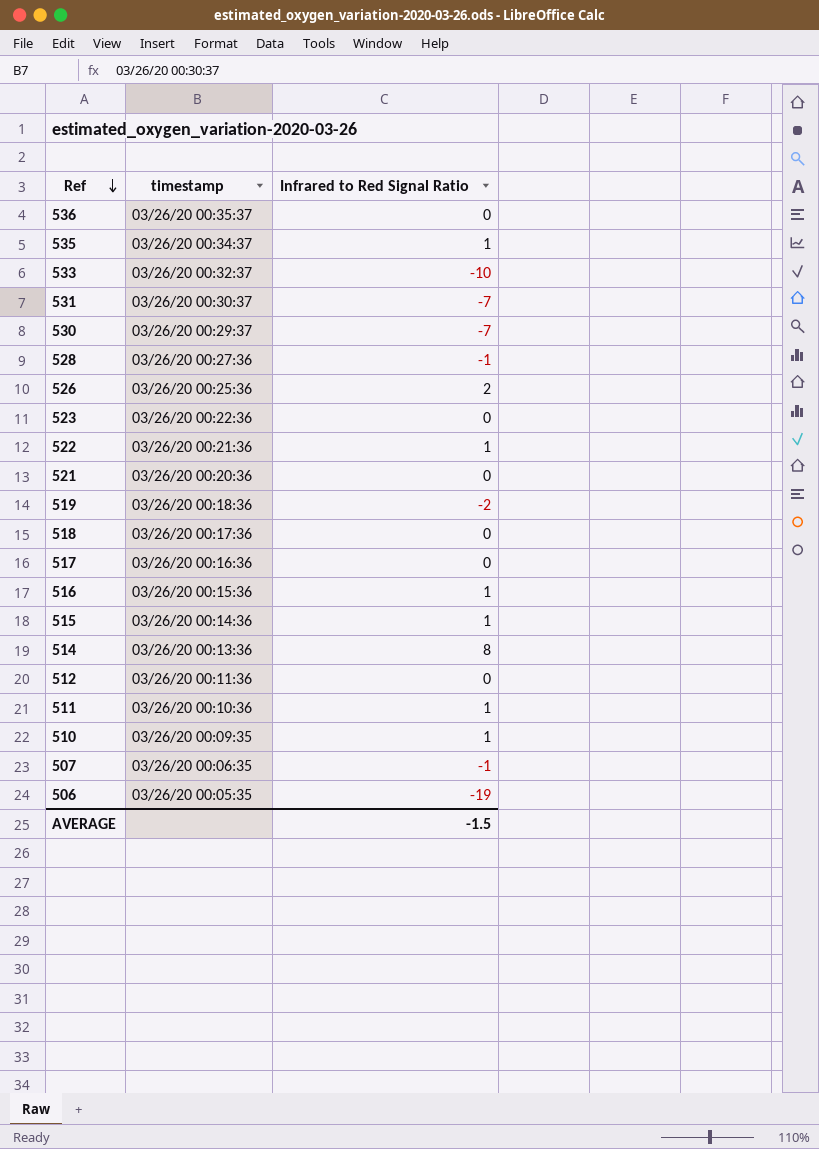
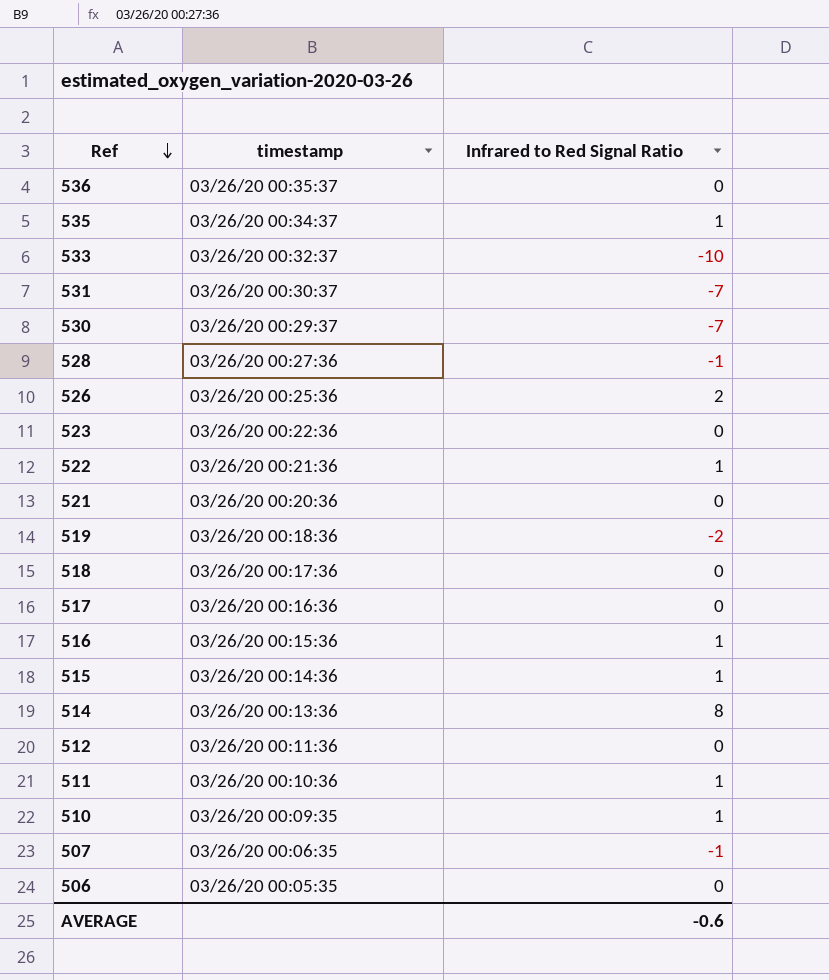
506 | Infrared to Red Signal Ratio: -19 -> 0
AVERAGE | Infrared to Red Signal Ratio: -1.5 -> -0.6

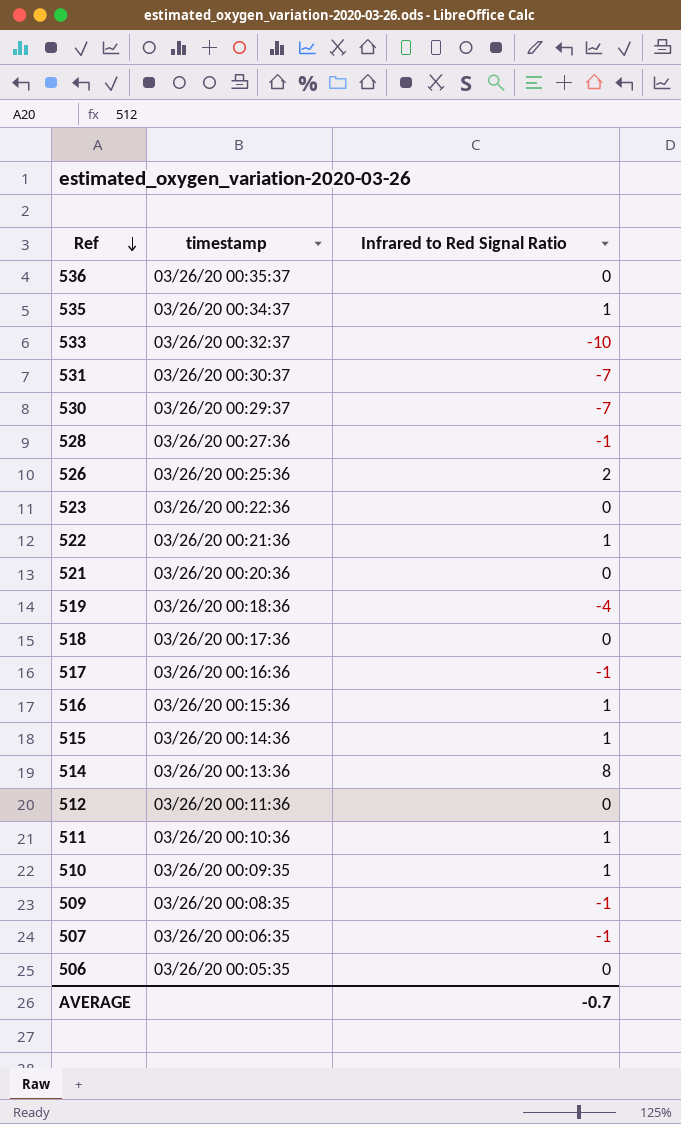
519 | Infrared to Red Signal Ratio: -2 -> -4
517 | Infrared to Red Signal Ratio: 0 -> -1
row 509: none -> 03/26/20 00:08:35 | -1
AVERAGE | Infrared to Red Signal Ratio: -0.6 -> -0.7

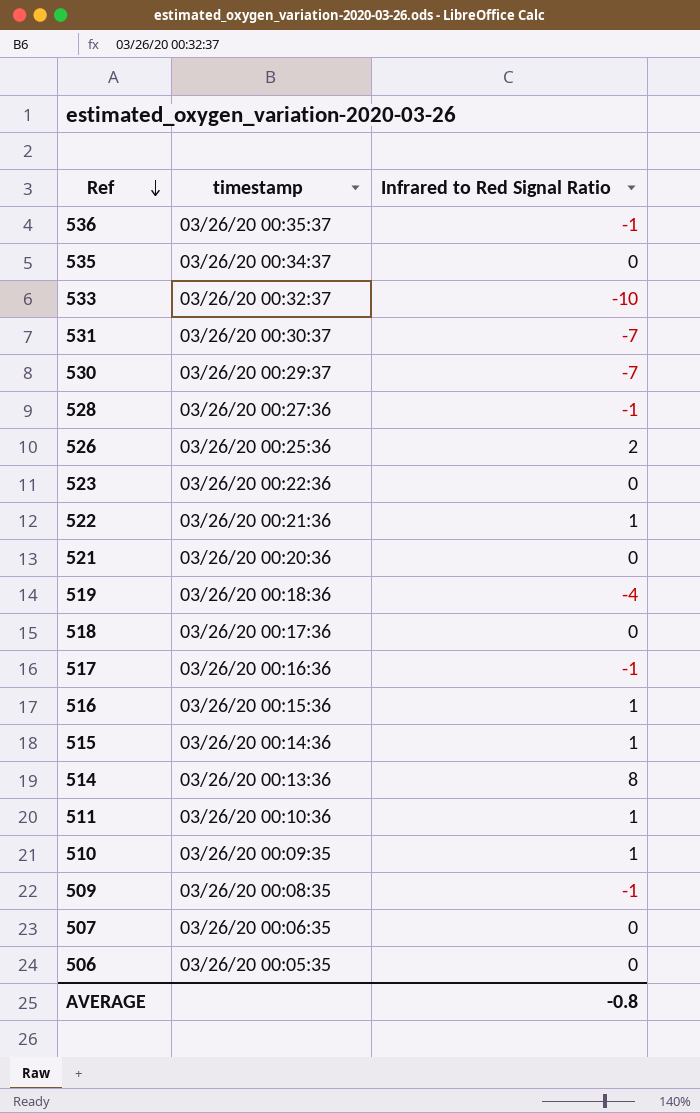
row 512: 03/26/20 00:11:36 | 0 -> none
536 | Infrared to Red Signal Ratio: 0 -> -1
535 | Infrared to Red Signal Ratio: 1 -> 0
507 | Infrared to Red Signal Ratio: -1 -> 0
AVERAGE | Infrared to Red Signal Ratio: -0.7 -> -0.8

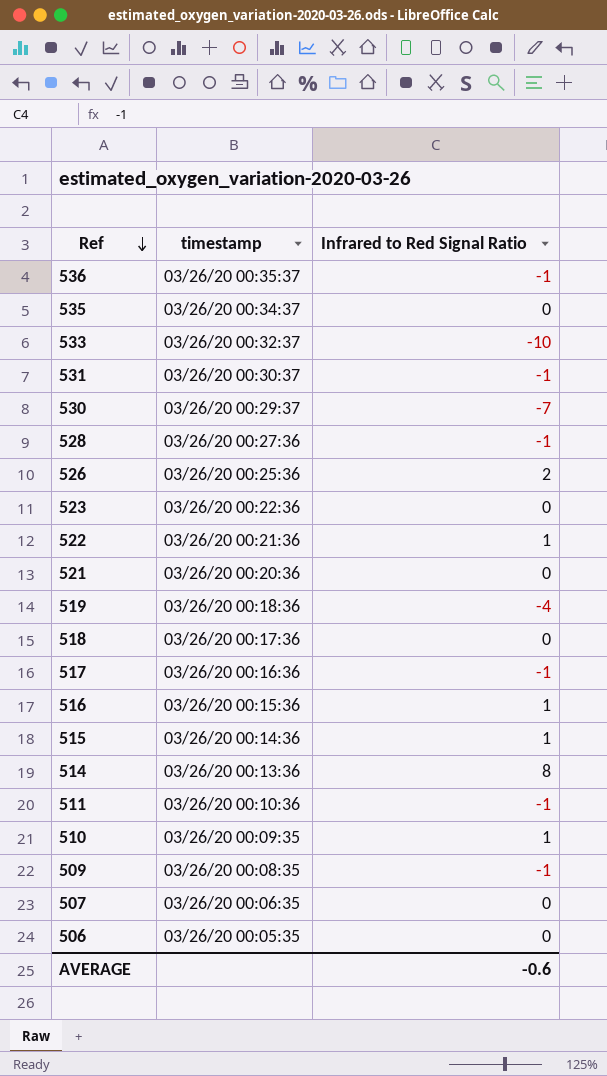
531 | Infrared to Red Signal Ratio: -7 -> -1
511 | Infrared to Red Signal Ratio: 1 -> -1
AVERAGE | Infrared to Red Signal Ratio: -0.8 -> -0.6

